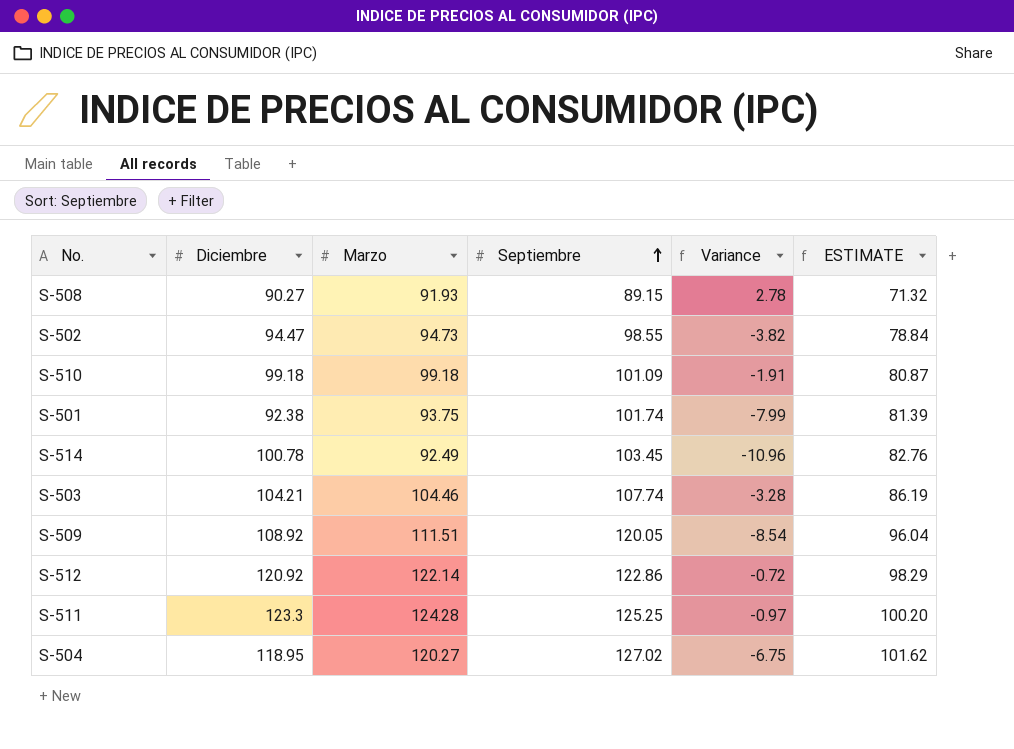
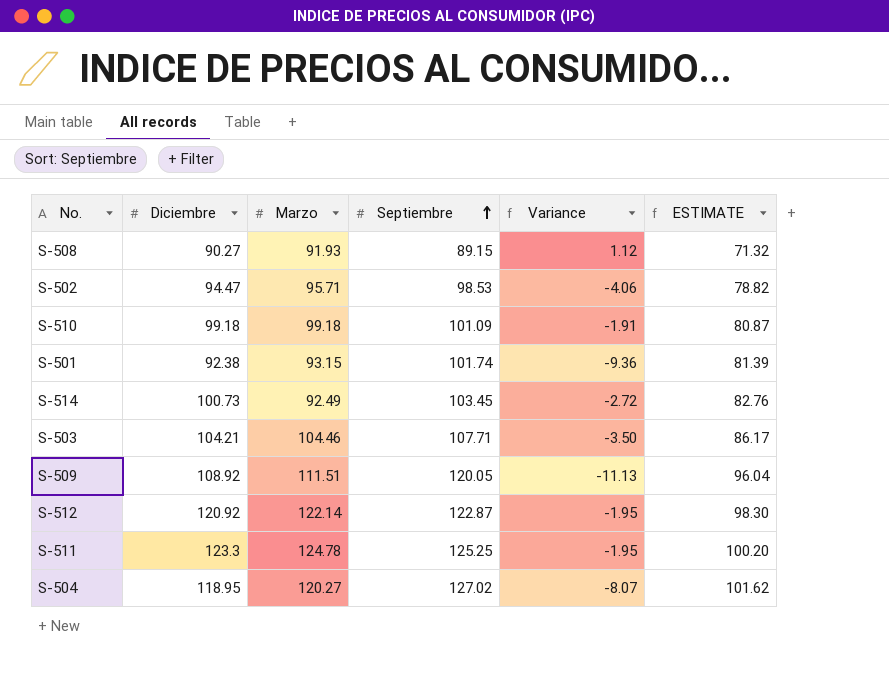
column Variance | formula: [Marzo] - [Septiembre] -> [Diciembre] - [Septiembre]
S-502 | Marzo: 94.73 -> 95.71
S-502 | Septiembre: 98.55 -> 98.53
S-502 | ESTIMATE: 78.84 -> 78.82
S-501 | Marzo: 93.75 -> 93.15
S-514 | Diciembre: 100.78 -> 100.73
S-503 | Septiembre: 107.74 -> 107.71
S-503 | ESTIMATE: 86.19 -> 86.17
S-512 | Septiembre: 122.86 -> 122.87
S-512 | ESTIMATE: 98.29 -> 98.30
S-511 | Marzo: 124.28 -> 124.78

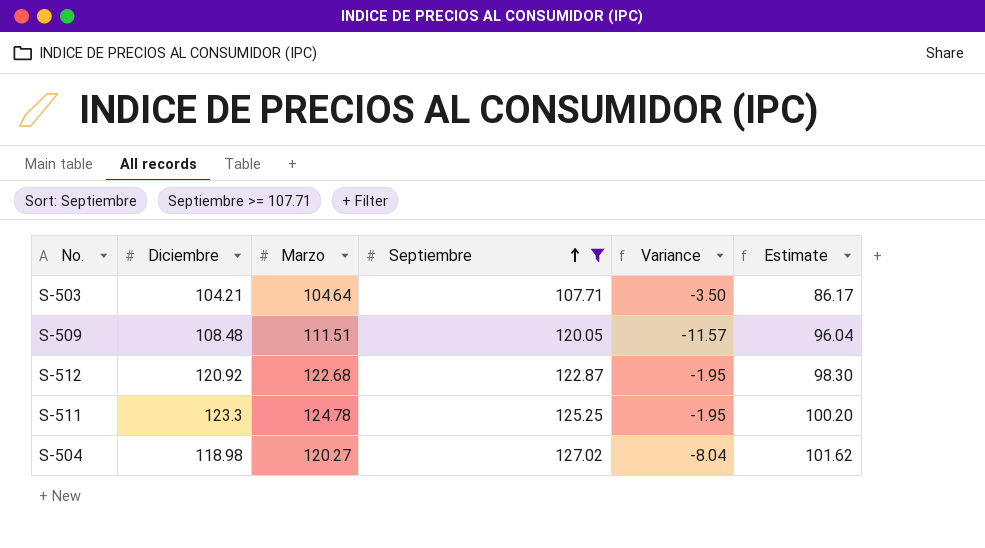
filter: none -> Septiembre >= 107.71
column name: ESTIMATE -> Estimate
S-503 | Marzo: 104.46 -> 104.64
S-509 | Diciembre: 108.92 -> 108.48
S-509 | Variance: -11.13 -> -11.57
S-512 | Marzo: 122.14 -> 122.68
S-504 | Diciembre: 118.95 -> 118.98
S-504 | Variance: -8.07 -> -8.04

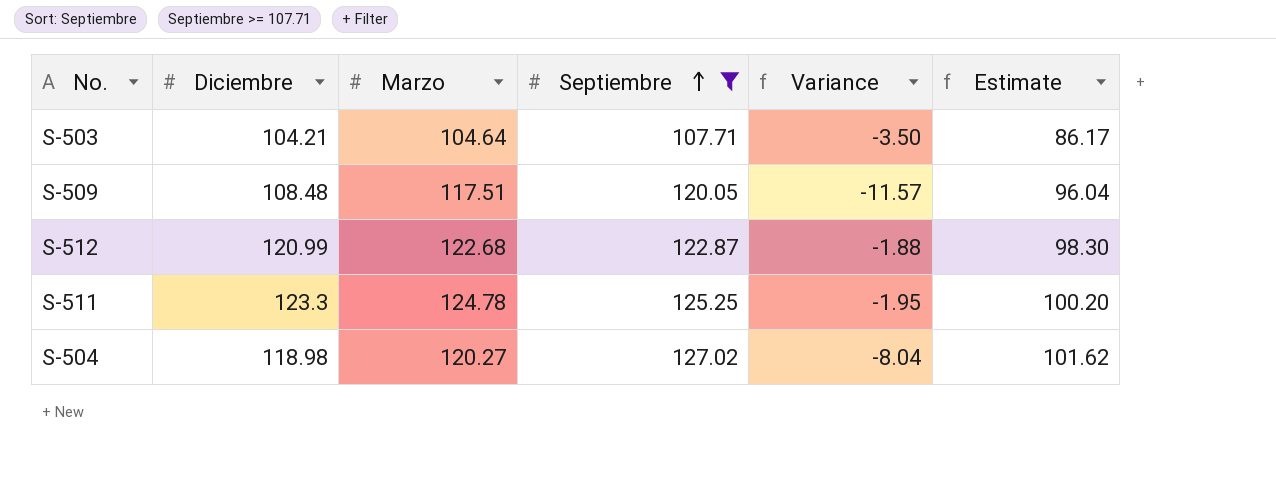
S-509 | Marzo: 111.51 -> 117.51
S-512 | Diciembre: 120.92 -> 120.99
S-512 | Variance: -1.95 -> -1.88

